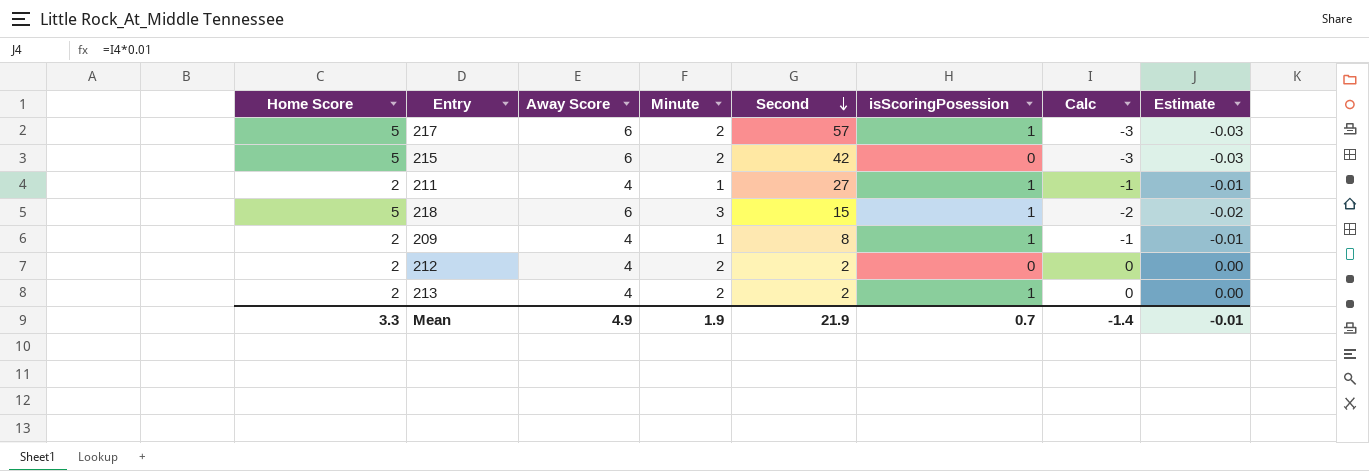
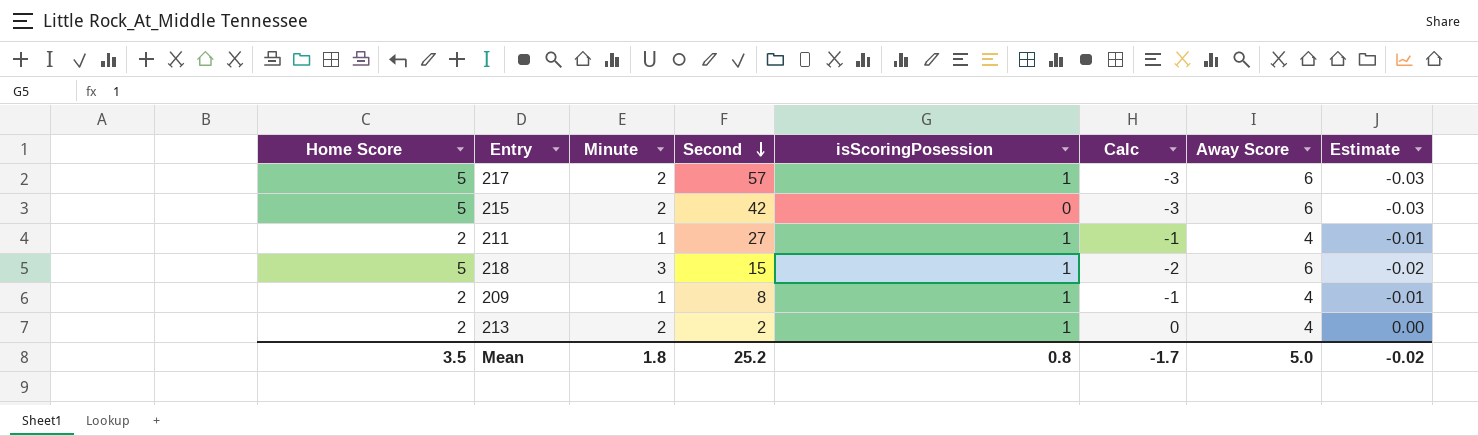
column Away Score | position: 3 -> 7
row 212: 2 | 4 | 2 | 2 | 0 | 0 | 0.00 -> none
Mean | Home Score: 3.3 -> 3.5
Mean | Minute: 1.9 -> 1.8
Mean | Second: 21.9 -> 25.2
Mean | isScoringPosession: 0.7 -> 0.8
Mean | Calc: -1.4 -> -1.7
Mean | Away Score: 4.9 -> 5.0
Mean | Estimate: -0.01 -> -0.02

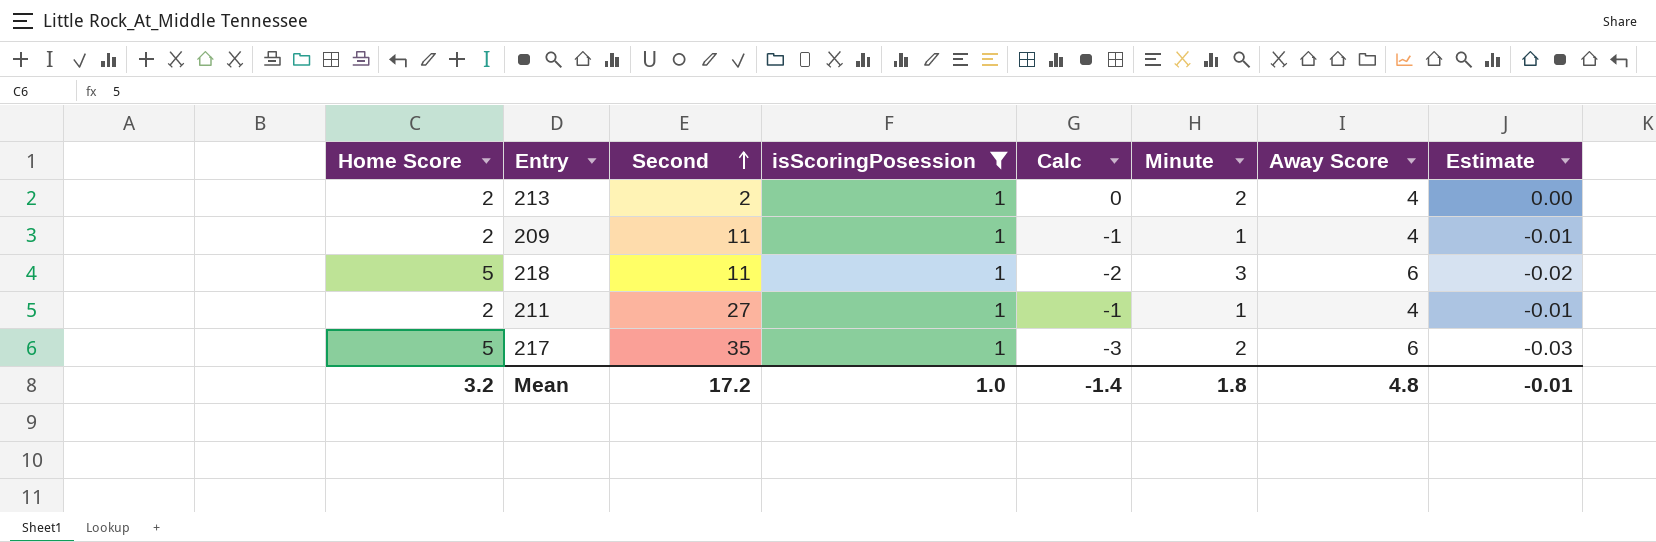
filter: none -> isScoringPosession = 1
row order: Second descending -> Second ascending
column Minute | position: 3 -> 6
209 | Second: 8 -> 11
218 | Second: 15 -> 11
217 | Second: 57 -> 35
Mean | Home Score: 3.5 -> 3.2
Mean | Second: 25.2 -> 17.2
Mean | isScoringPosession: 0.8 -> 1.0
Mean | Calc: -1.7 -> -1.4
Mean | Away Score: 5.0 -> 4.8
Mean | Estimate: -0.02 -> -0.01

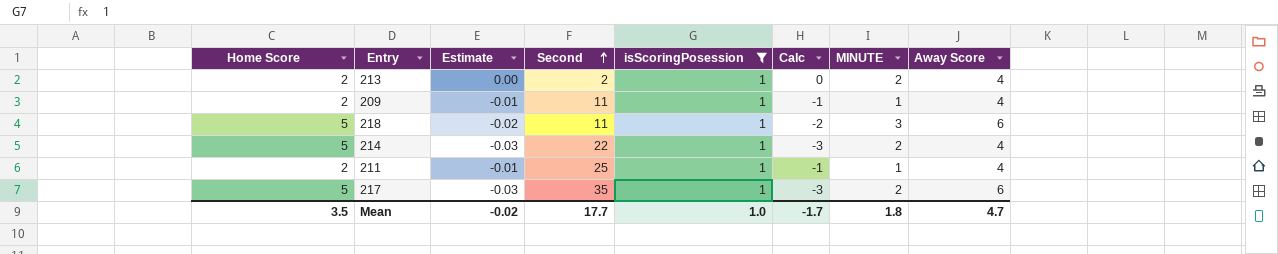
column Estimate | position: 8 -> 3
column name: Minute -> MINUTE
row 214: none -> 5 | -0.03 | 22 | 1 | -3 | 2 | 4
211 | Second: 27 -> 25
Mean | Home Score: 3.2 -> 3.5
Mean | Estimate: -0.01 -> -0.02
Mean | Second: 17.2 -> 17.7
Mean | Calc: -1.4 -> -1.7
Mean | Away Score: 4.8 -> 4.7

